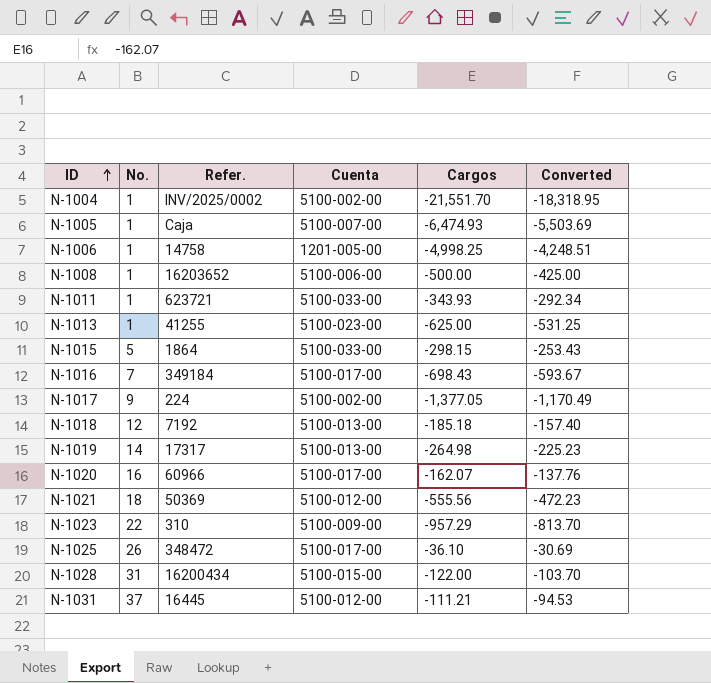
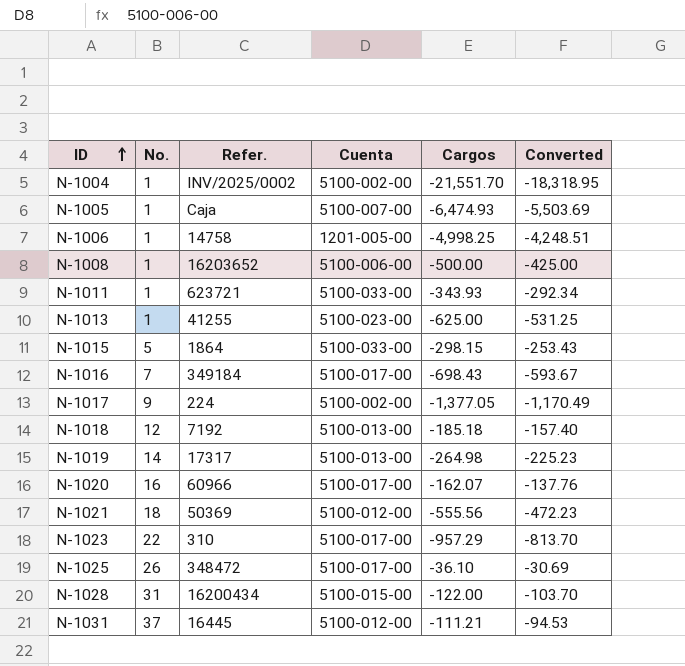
N-1023 | Cuenta: 5100-009-00 -> 5100-017-00

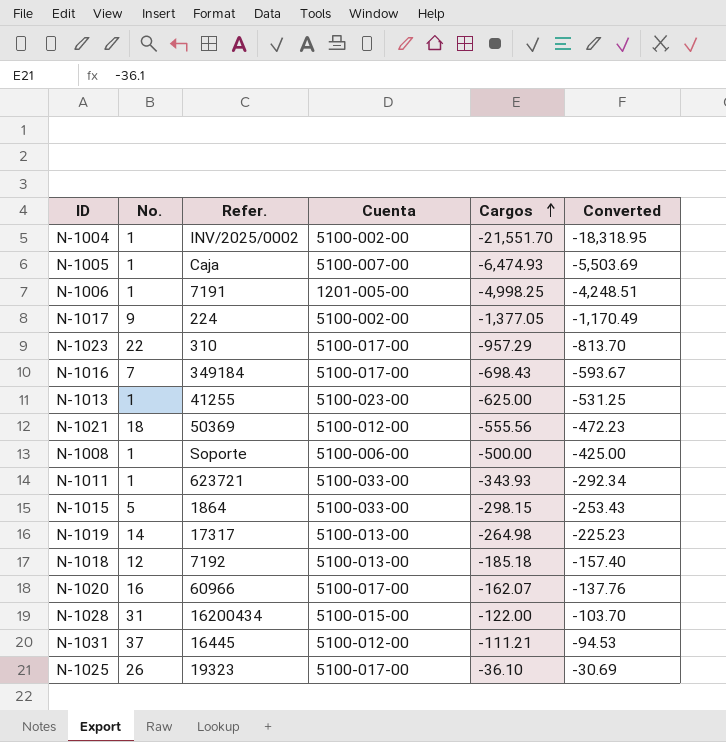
row order: ID ascending -> Cargos ascending
N-1006 | Refer.: 14758 -> 7191
N-1008 | Refer.: 16203652 -> Soporte
N-1025 | Refer.: 348472 -> 19323

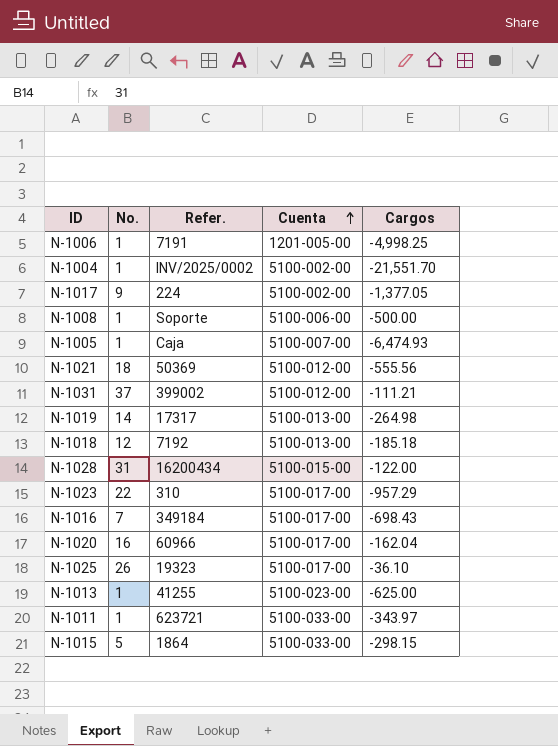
row order: Cargos ascending -> Cuenta ascending
column Converted | formula: [Cargos] * 0.85 -> none
N-1031 | Refer.: 16445 -> 399002
N-1020 | Cargos: -162.07 -> -162.04
N-1011 | Cargos: -343.93 -> -343.97

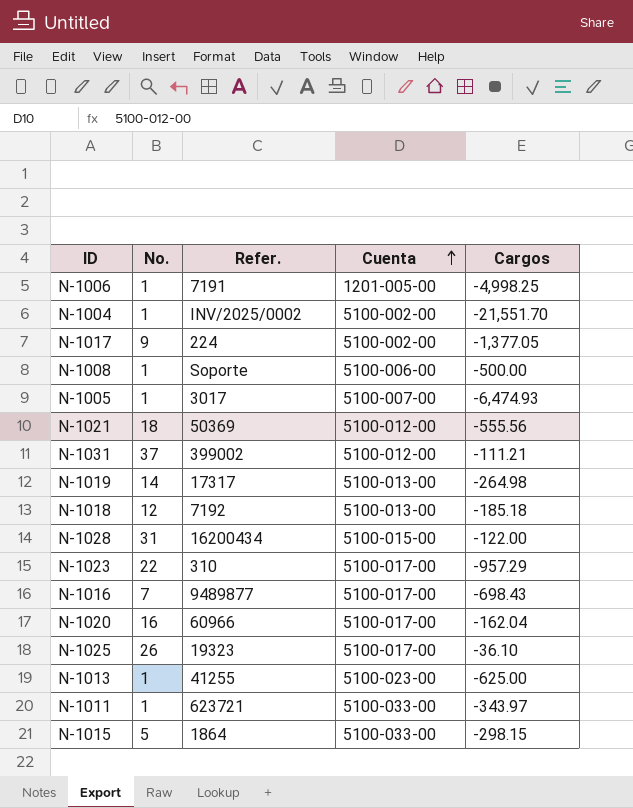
N-1005 | Refer.: Caja -> 3017
N-1016 | Refer.: 349184 -> 9489877

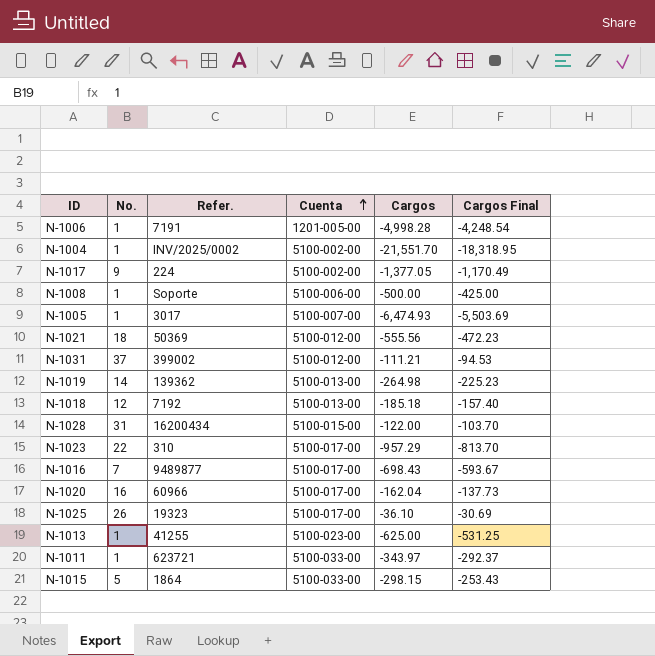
column Cargos Final | formula: none -> [Cargos] * 0.85
N-1006 | Cargos: -4,998.25 -> -4,998.28
N-1019 | Refer.: 17317 -> 139362

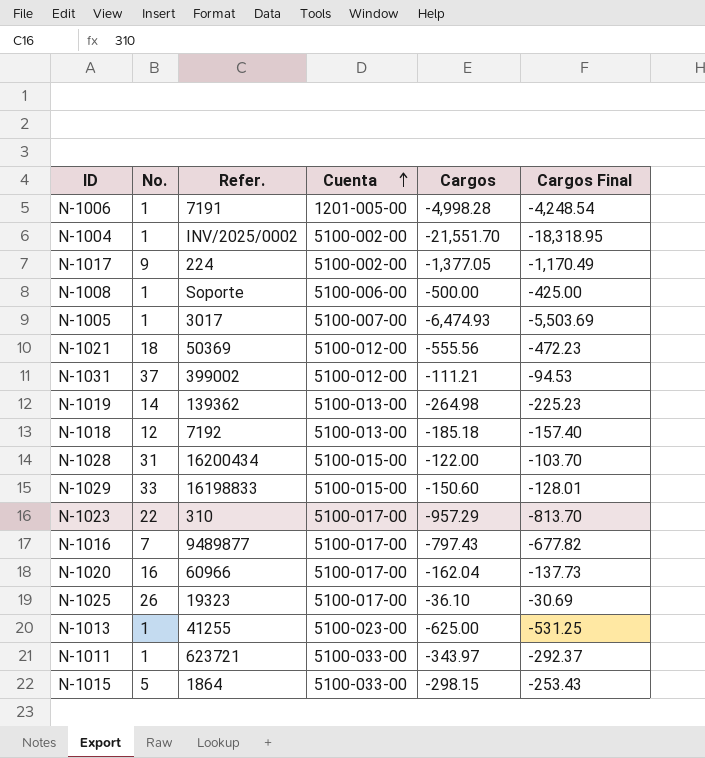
row N-1029: none -> 33 | 16198833 | 5100-015-00 | -150.60 | -128.01
N-1016 | Cargos: -698.43 -> -797.43
N-1016 | Cargos Final: -593.67 -> -677.82

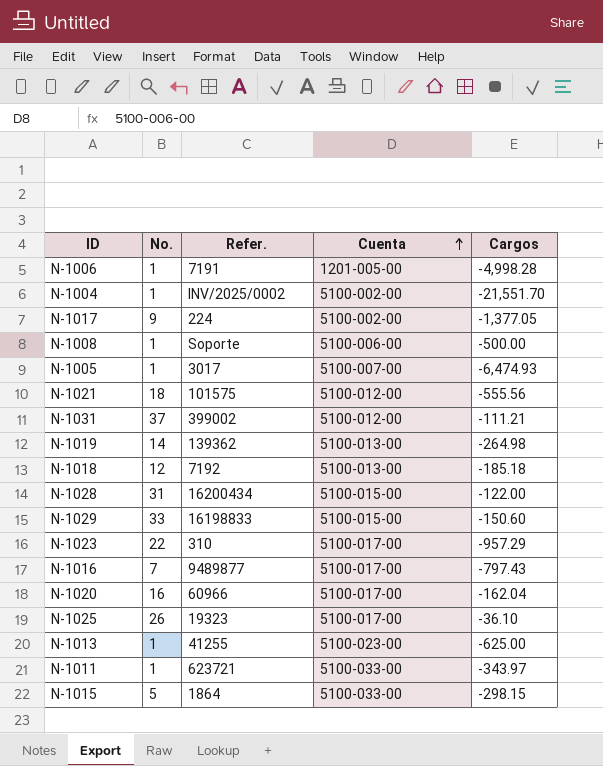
column Cargos Final | formula: [Cargos] * 0.85 -> none
N-1021 | Refer.: 50369 -> 101575

